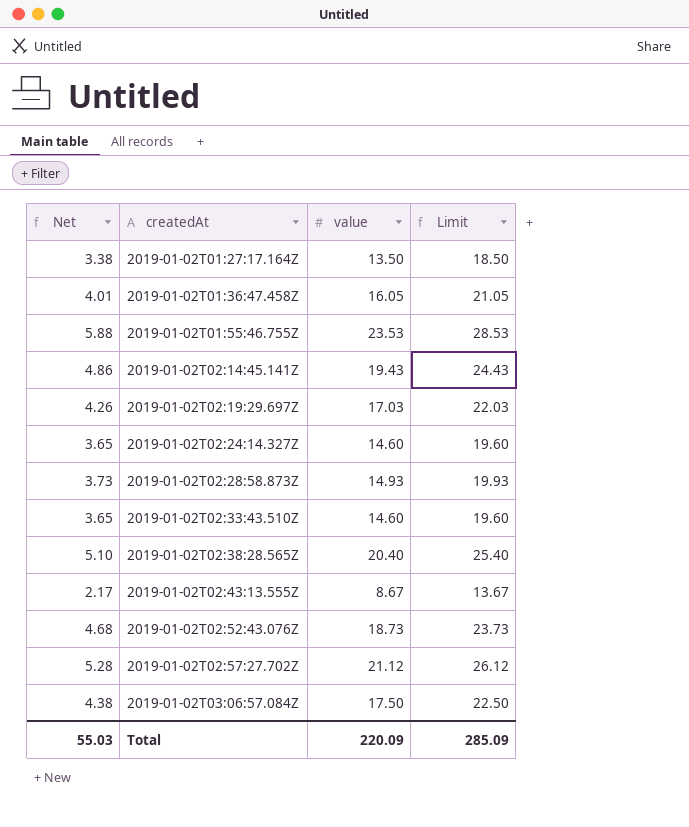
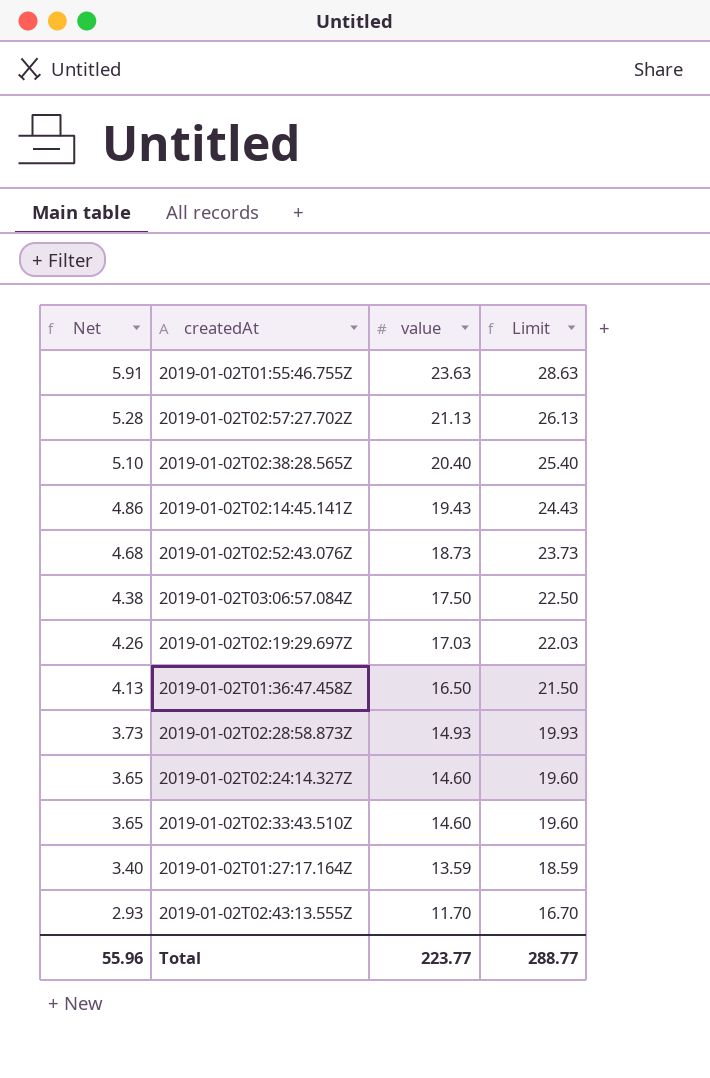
row order: createdAt ascending -> Net descending
2019-01-02T01:55:46.755Z | Net: 5.88 -> 5.91
2019-01-02T01:55:46.755Z | value: 23.53 -> 23.63
2019-01-02T01:55:46.755Z | Limit: 28.53 -> 28.63
2019-01-02T02:57:27.702Z | value: 21.12 -> 21.13
2019-01-02T02:57:27.702Z | Limit: 26.12 -> 26.13
2019-01-02T01:36:47.458Z | Net: 4.01 -> 4.13
2019-01-02T01:36:47.458Z | value: 16.05 -> 16.50
2019-01-02T01:36:47.458Z | Limit: 21.05 -> 21.50
2019-01-02T01:27:17.164Z | Net: 3.38 -> 3.40
2019-01-02T01:27:17.164Z | value: 13.50 -> 13.59
2019-01-02T01:27:17.164Z | Limit: 18.50 -> 18.59
2019-01-02T02:43:13.555Z | Net: 2.17 -> 2.93
2019-01-02T02:43:13.555Z | value: 8.67 -> 11.70
2019-01-02T02:43:13.555Z | Limit: 13.67 -> 16.70
Total | Net: 55.03 -> 55.96
Total | value: 220.09 -> 223.77
Total | Limit: 285.09 -> 288.77

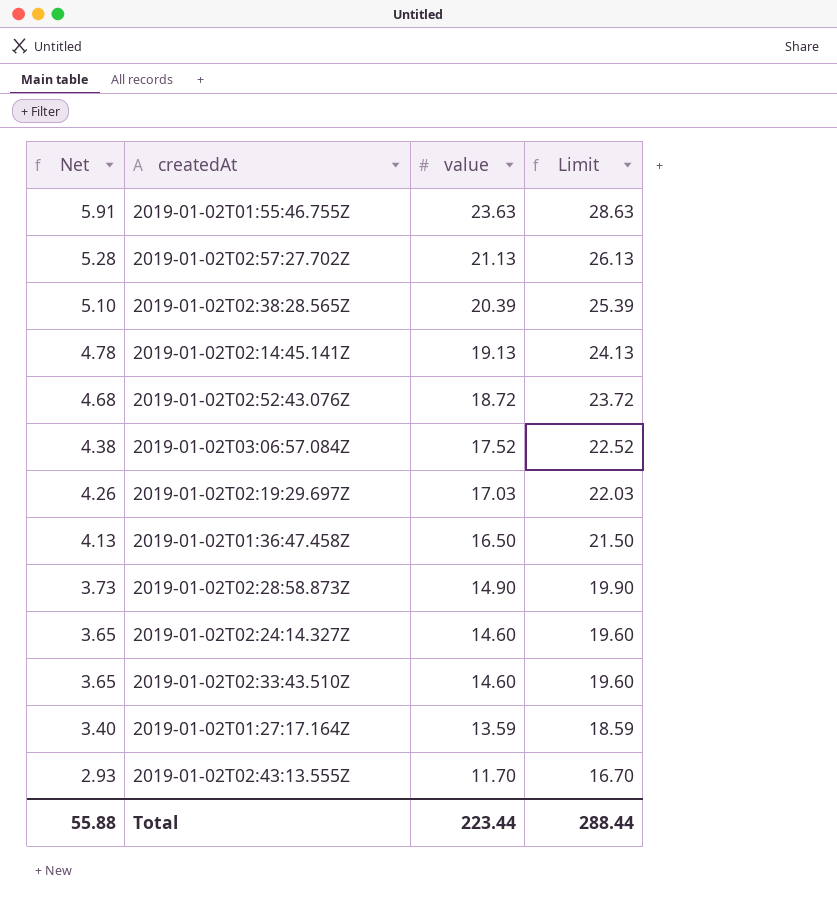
2019-01-02T02:38:28.565Z | value: 20.40 -> 20.39
2019-01-02T02:38:28.565Z | Limit: 25.40 -> 25.39
2019-01-02T02:14:45.141Z | Net: 4.86 -> 4.78
2019-01-02T02:14:45.141Z | value: 19.43 -> 19.13
2019-01-02T02:14:45.141Z | Limit: 24.43 -> 24.13
2019-01-02T02:52:43.076Z | value: 18.73 -> 18.72
2019-01-02T02:52:43.076Z | Limit: 23.73 -> 23.72
2019-01-02T03:06:57.084Z | value: 17.50 -> 17.52
2019-01-02T03:06:57.084Z | Limit: 22.50 -> 22.52
2019-01-02T02:28:58.873Z | value: 14.93 -> 14.90
2019-01-02T02:28:58.873Z | Limit: 19.93 -> 19.90
Total | Net: 55.96 -> 55.88
Total | value: 223.77 -> 223.44
Total | Limit: 288.77 -> 288.44

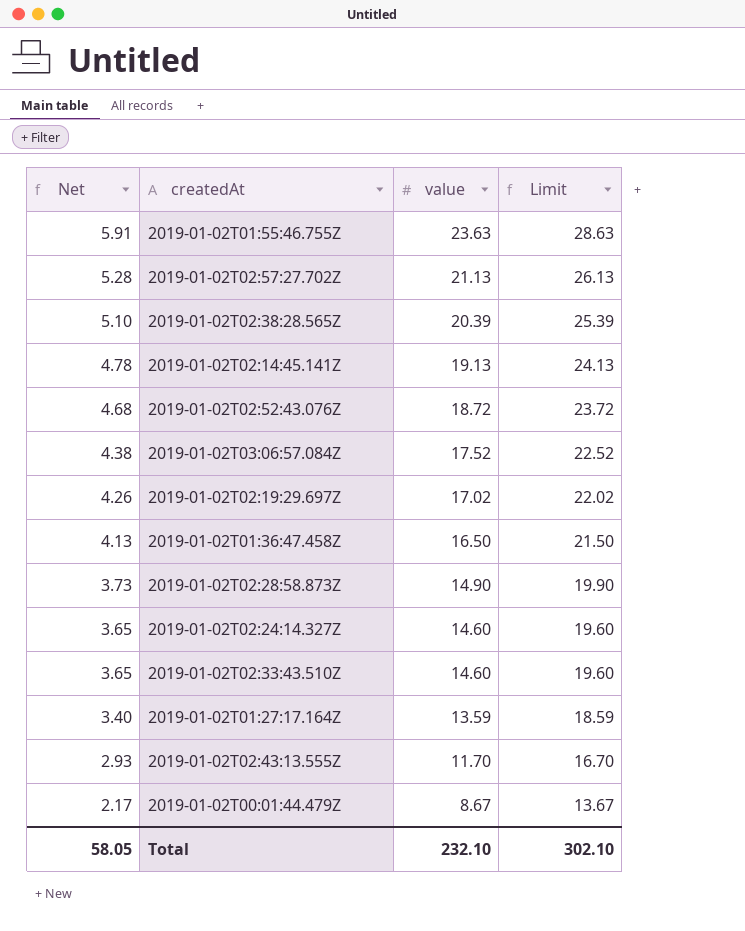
2019-01-02T02:19:29.697Z | value: 17.03 -> 17.02
2019-01-02T02:19:29.697Z | Limit: 22.03 -> 22.02
row 2019-01-02T00:01:44.479Z: none -> 2.17 | 8.67 | 13.67
Total | Net: 55.88 -> 58.05
Total | value: 223.44 -> 232.10
Total | Limit: 288.44 -> 302.10

